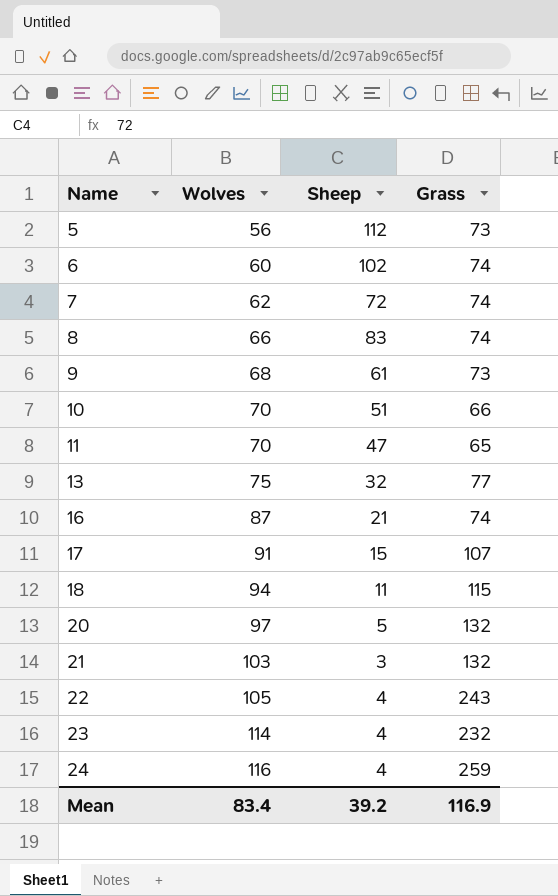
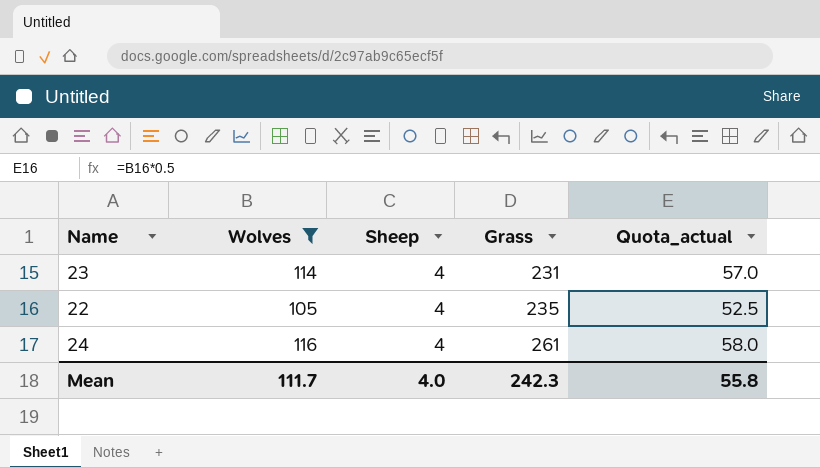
filter: none -> Wolves >= 105
row order: Name ascending -> Grass ascending
column Quota_actual | formula: none -> [Wolves] * 0.5
23 | Grass: 232 -> 231
22 | Grass: 243 -> 235
24 | Grass: 259 -> 261
Mean | Wolves: 83.4 -> 111.7
Mean | Sheep: 39.2 -> 4.0
Mean | Grass: 116.9 -> 242.3

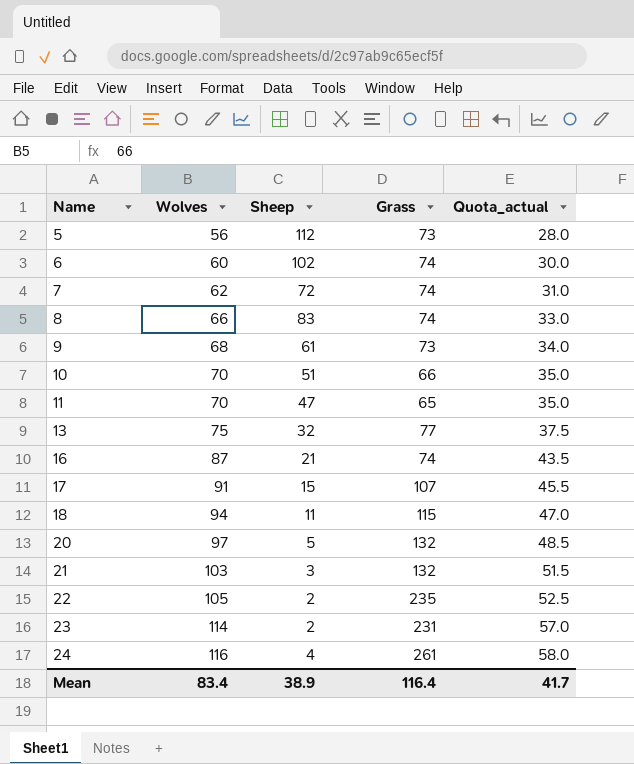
filter: Wolves >= 105 -> none
row order: Grass ascending -> Name ascending
22 | Sheep: 4 -> 2
23 | Sheep: 4 -> 2
Mean | Wolves: 111.7 -> 83.4
Mean | Sheep: 4.0 -> 38.9
Mean | Grass: 242.3 -> 116.4
Mean | Quota_actual: 55.8 -> 41.7

